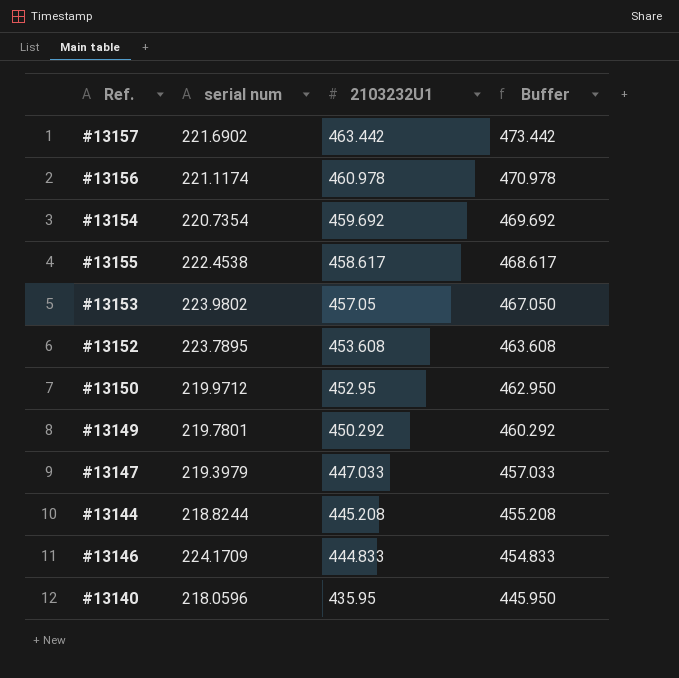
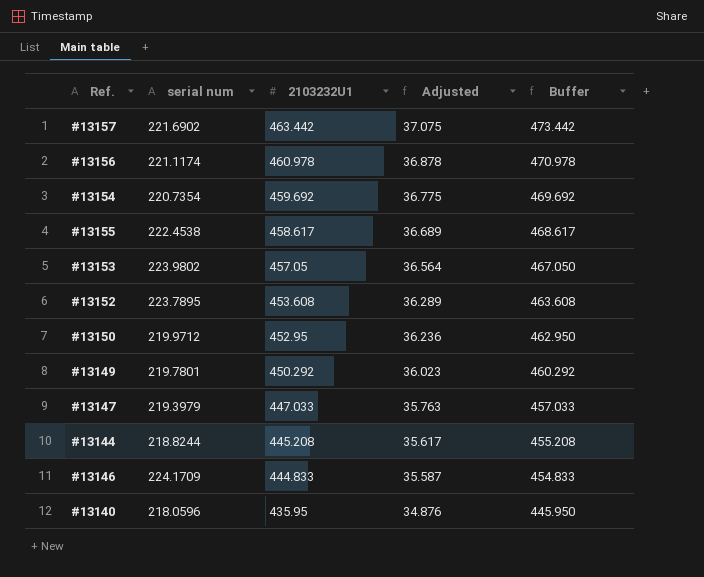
column Adjusted | formula: none -> [2103232U1] * 0.08

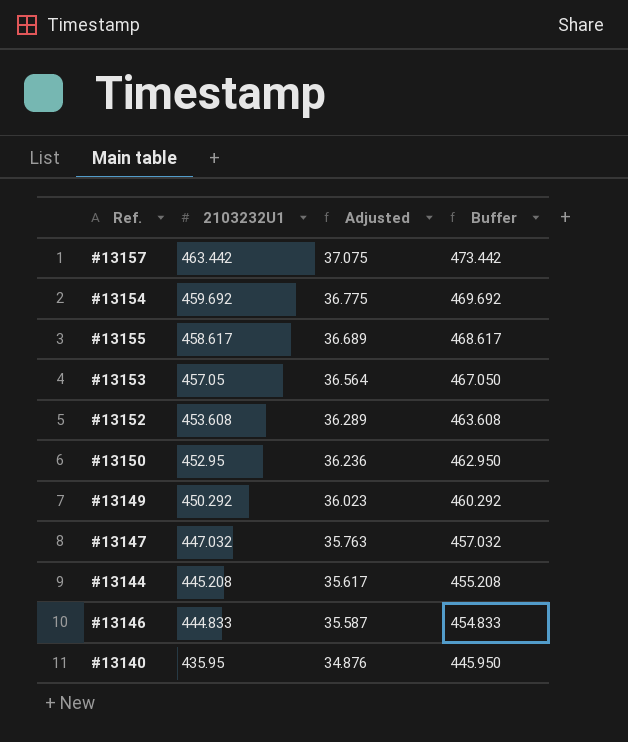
column serial num | position: 2 -> none
row #13156: 221.1174 | 460.978 | 36.878 | 470.978 -> none
#13147 | 2103232U1: 447.033 -> 447.032
#13147 | Buffer: 457.033 -> 457.032

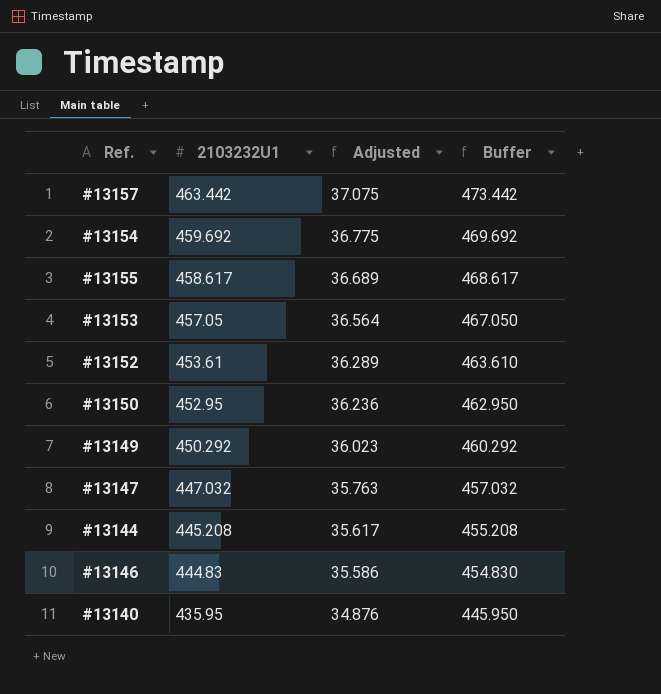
#13152 | 2103232U1: 453.608 -> 453.61
#13152 | Buffer: 463.608 -> 463.610
#13146 | 2103232U1: 444.833 -> 444.83
#13146 | Adjusted: 35.587 -> 35.586
#13146 | Buffer: 454.833 -> 454.830

